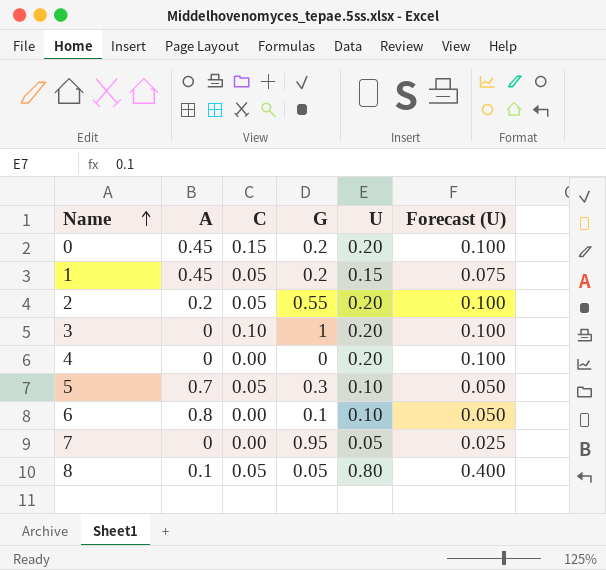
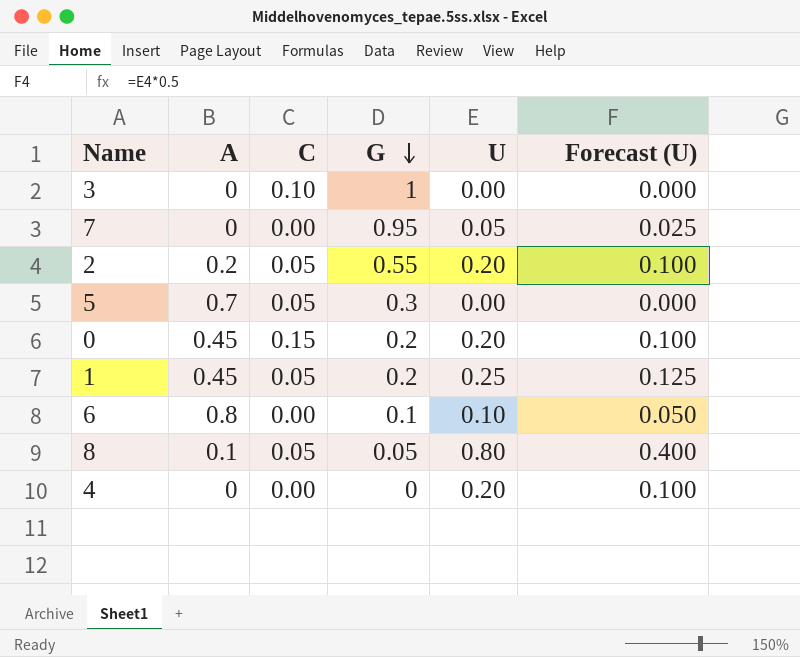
row order: Name ascending -> G descending
3 | U: 0.20 -> 0.00
3 | Forecast (U): 0.100 -> 0.000
5 | U: 0.10 -> 0.00
5 | Forecast (U): 0.050 -> 0.000
1 | U: 0.15 -> 0.25
1 | Forecast (U): 0.075 -> 0.125

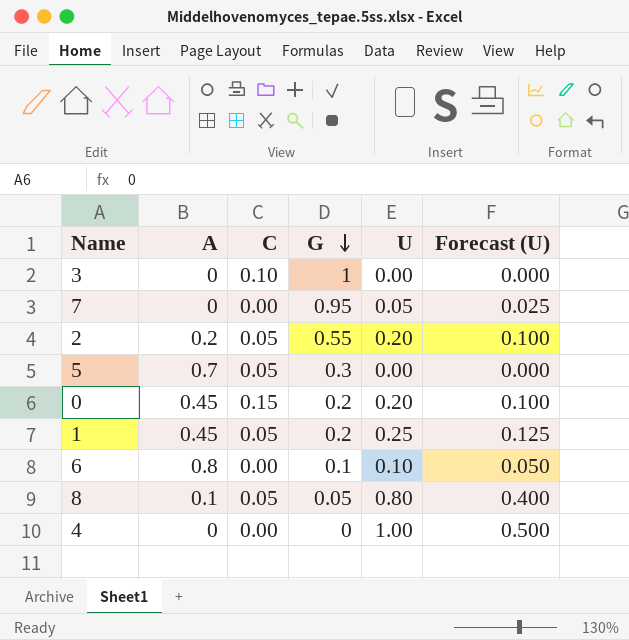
4 | U: 0.20 -> 1.00
4 | Forecast (U): 0.100 -> 0.500

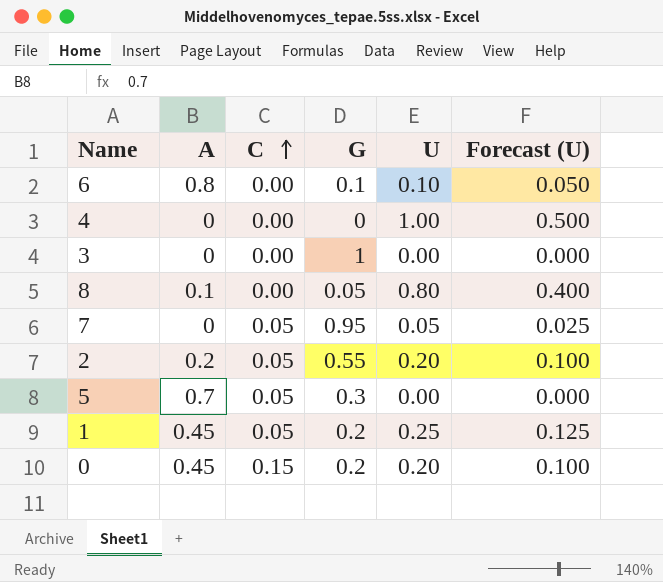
row order: G descending -> C ascending
3 | C: 0.10 -> 0.00
8 | C: 0.05 -> 0.00
7 | C: 0.00 -> 0.05

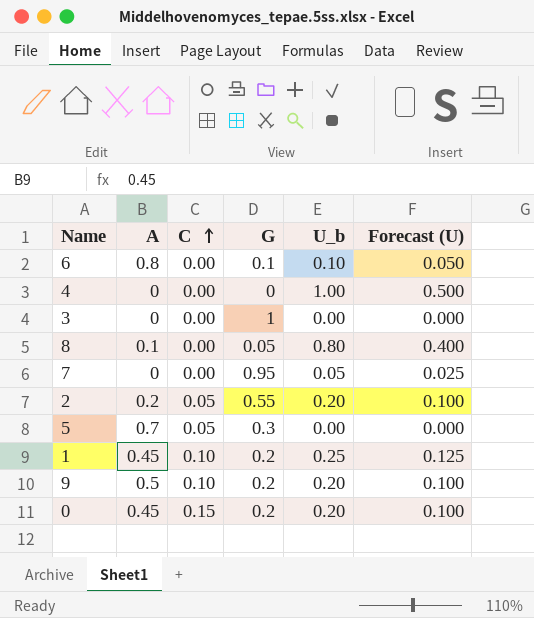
column name: U -> U_b
7 | C: 0.05 -> 0.00
1 | C: 0.05 -> 0.10
row 9: none -> 0.5 | 0.10 | 0.2 | 0.20 | 0.100

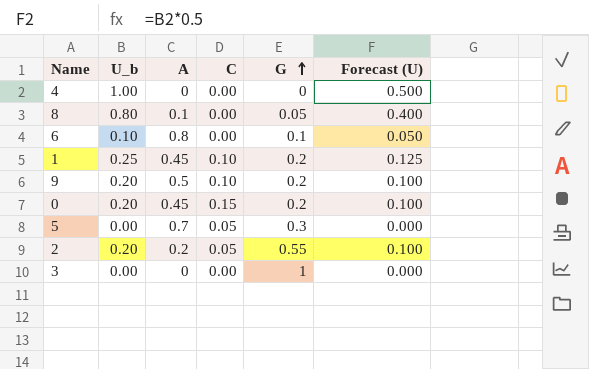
row order: C ascending -> G ascending
column U_b | position: 5 -> 2
row 7: 0 | 0.00 | 0.95 | 0.05 | 0.025 -> none

